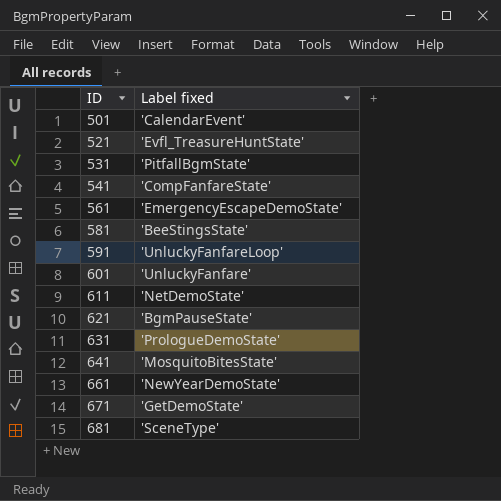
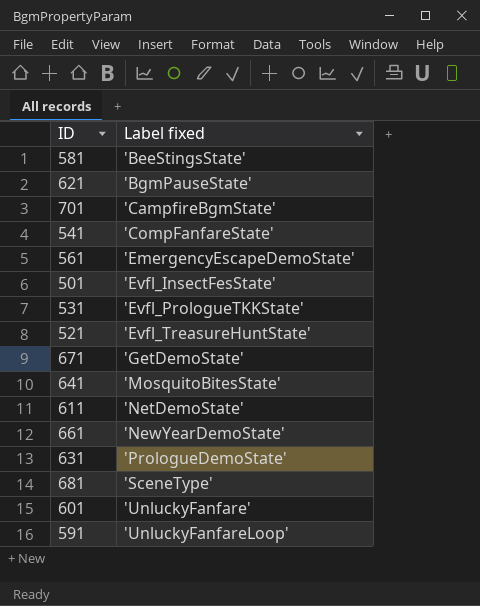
row order: ID ascending -> Label fixed ascending
row 701: none -> 'CampfireBgmState'
501 | Label fixed: 'CalendarEvent' -> 'Evfl_InsectFesState'
531 | Label fixed: 'PitfallBgmState' -> 'Evfl_PrologueTKKState'

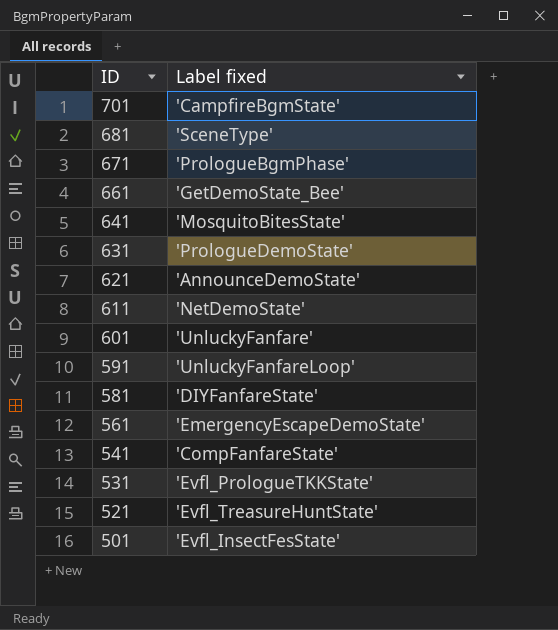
row order: Label fixed ascending -> ID descending
671 | Label fixed: 'GetDemoState' -> 'PrologueBgmPhase'
661 | Label fixed: 'NewYearDemoState' -> 'GetDemoState_Bee'
621 | Label fixed: 'BgmPauseState' -> 'AnnounceDemoState'
581 | Label fixed: 'BeeStingsState' -> 'DIYFanfareState'

